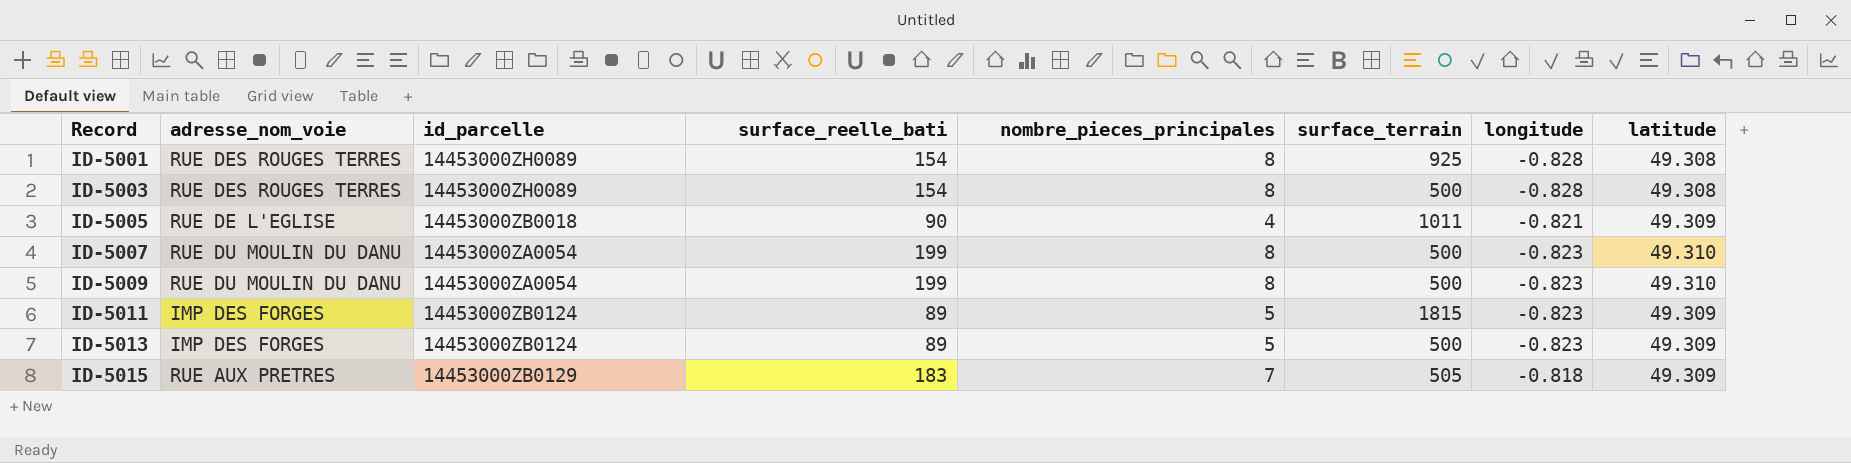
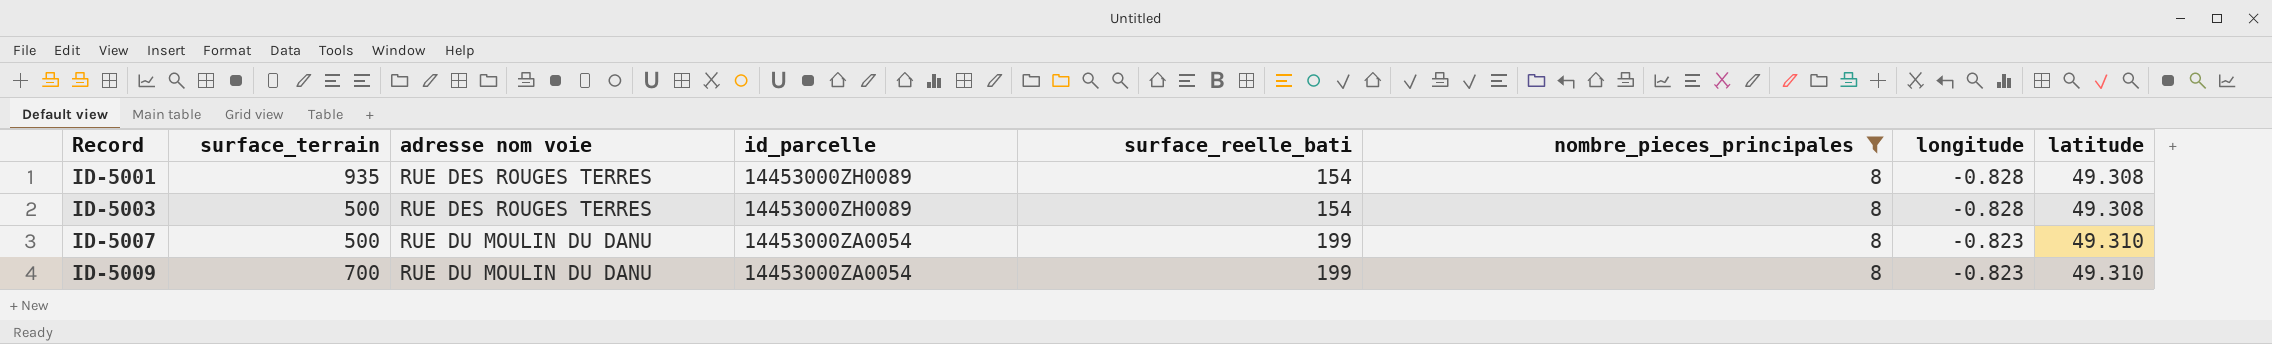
filter: none -> nombre_pieces_principales = 8
column surface_terrain | position: 6 -> 2
column name: adresse_nom_voie -> adresse nom voie
ID-5001 | surface_terrain: 925 -> 935
ID-5009 | surface_terrain: 500 -> 700

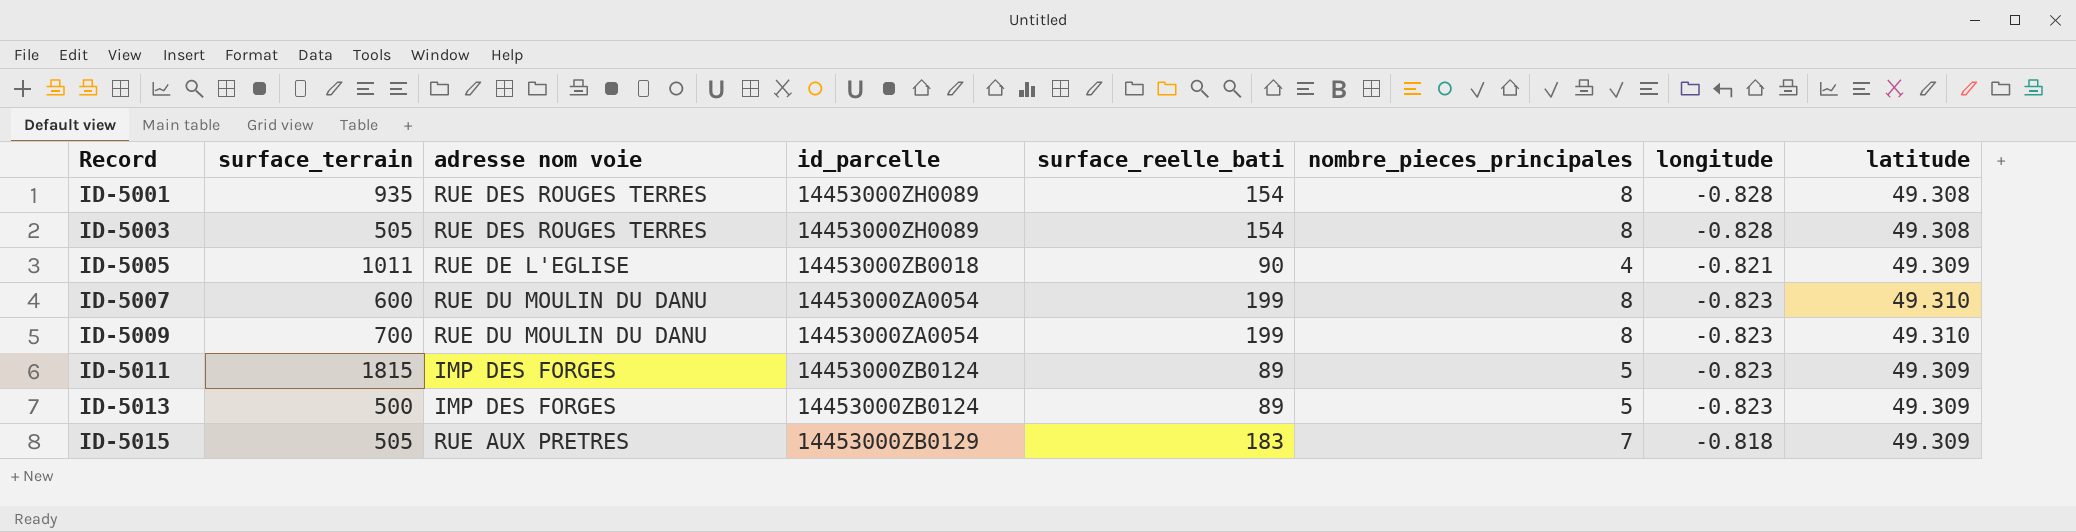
filter: nombre_pieces_principales = 8 -> none
ID-5003 | surface_terrain: 500 -> 505
ID-5007 | surface_terrain: 500 -> 600

